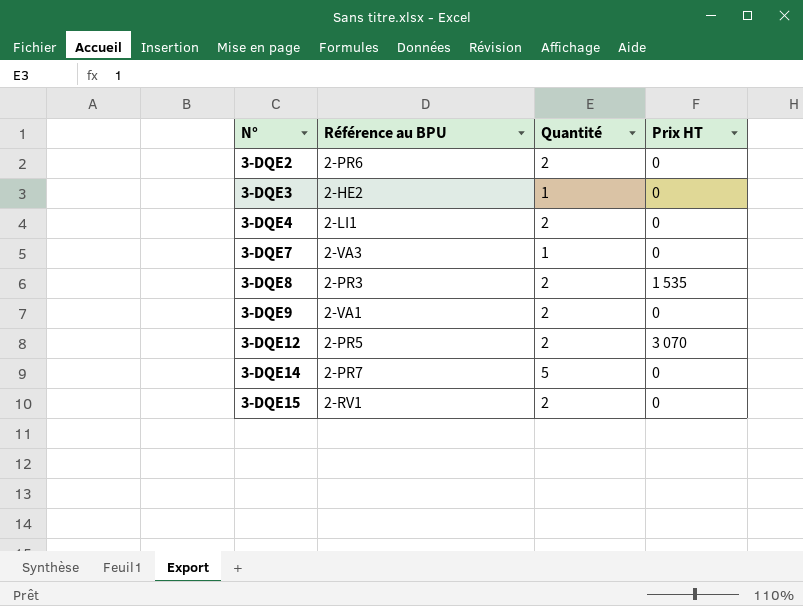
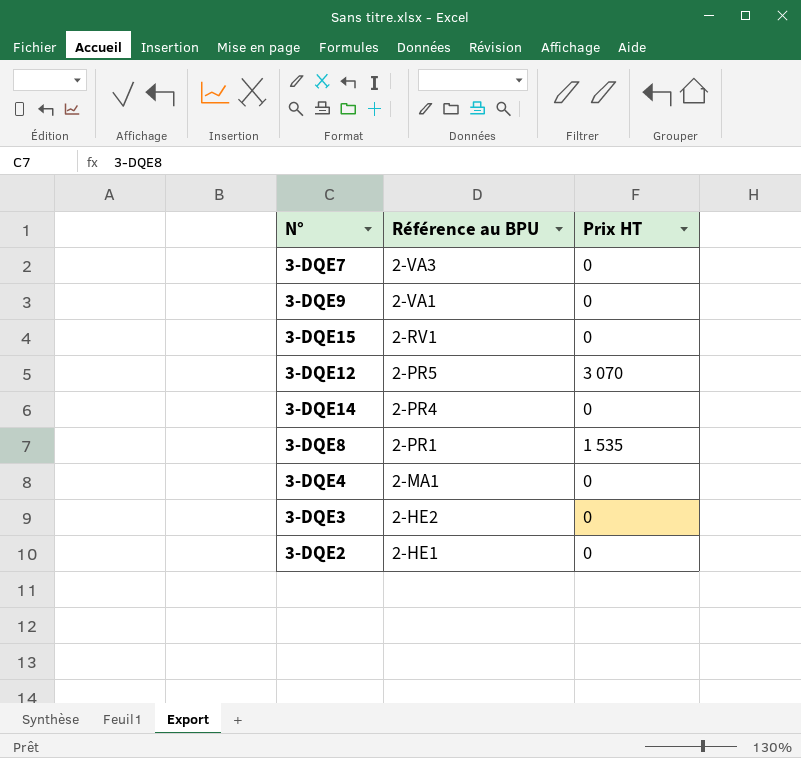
row order: N° ascending -> Référence au BPU descending
column Quantité | position: 3 -> none
3-DQE14 | Référence au BPU: 2-PR7 -> 2-PR4
3-DQE8 | Référence au BPU: 2-PR3 -> 2-PR1
3-DQE4 | Référence au BPU: 2-LI1 -> 2-MA1
3-DQE2 | Référence au BPU: 2-PR6 -> 2-HE1

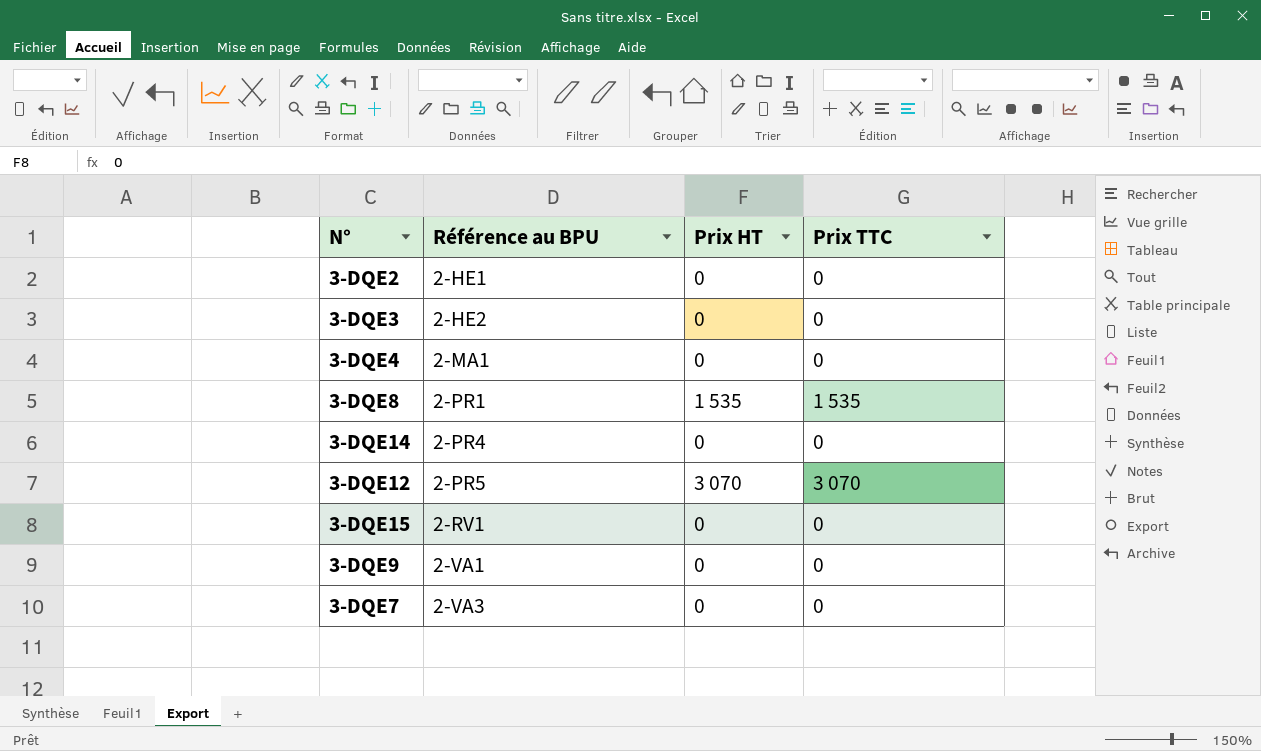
row order: Référence au BPU descending -> Référence au BPU ascending
column Prix TTC | position: none -> 4

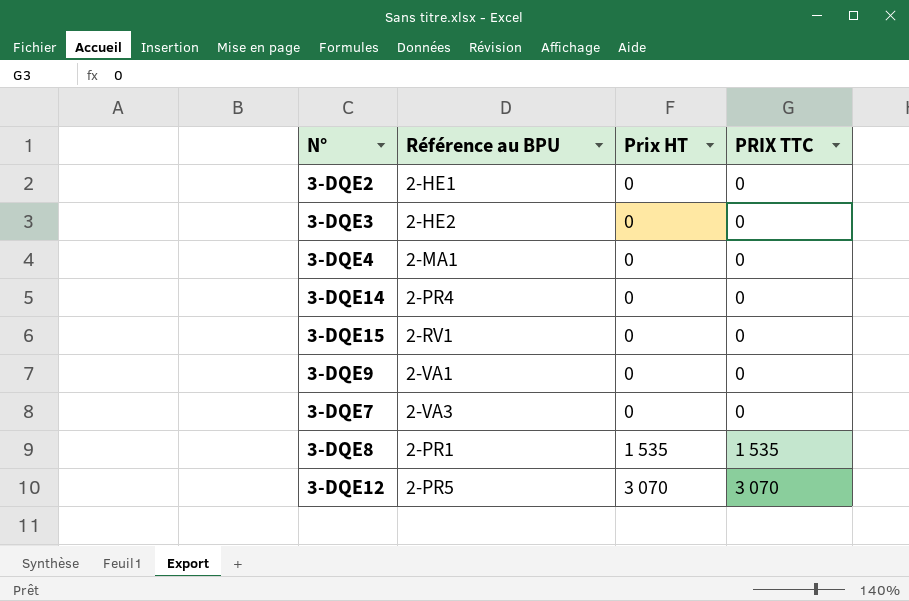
row order: Référence au BPU ascending -> Prix HT ascending
column name: Prix TTC -> PRIX TTC

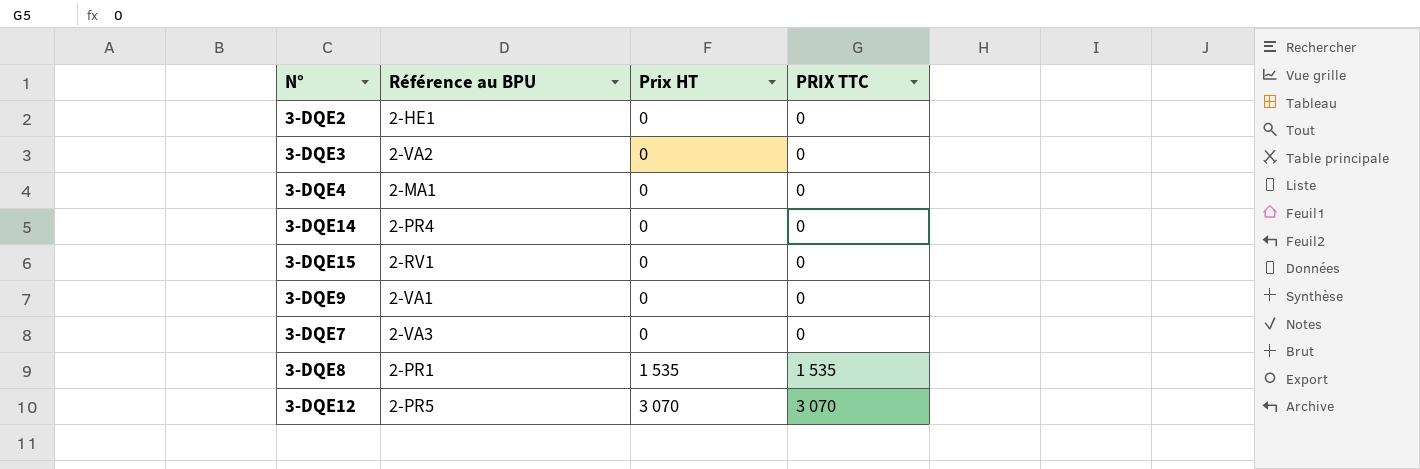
3-DQE3 | Référence au BPU: 2-HE2 -> 2-VA2

